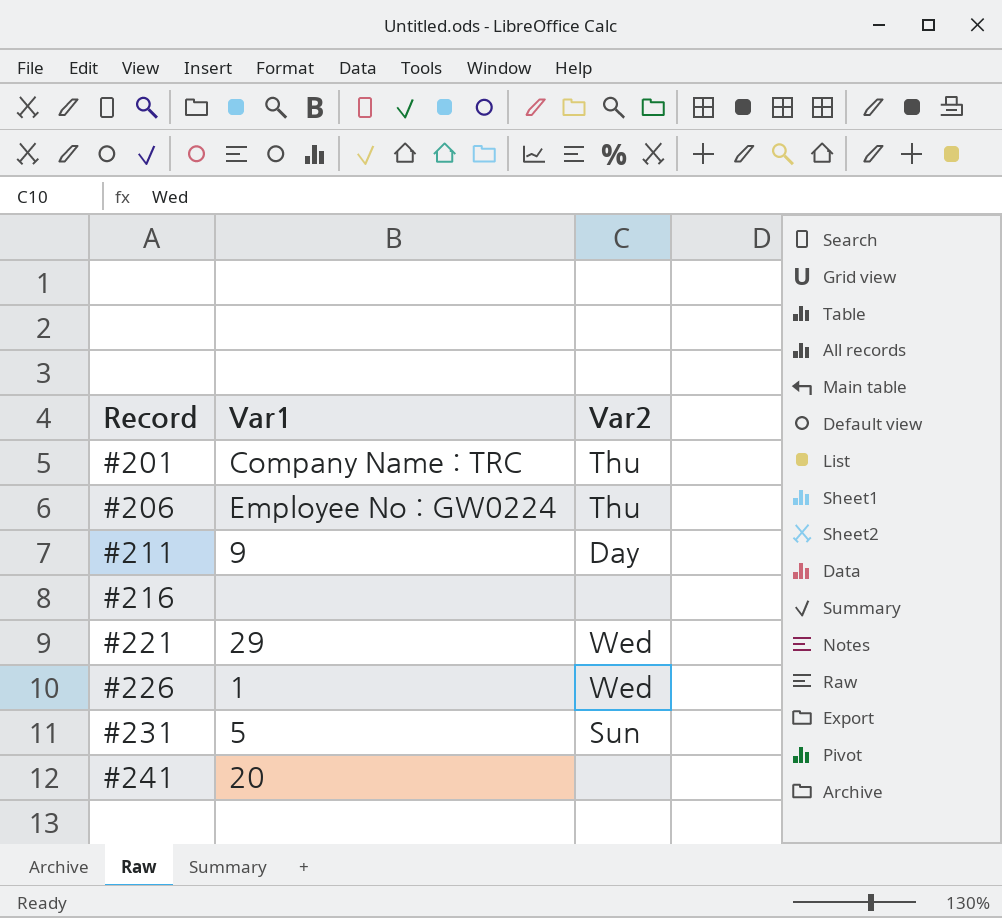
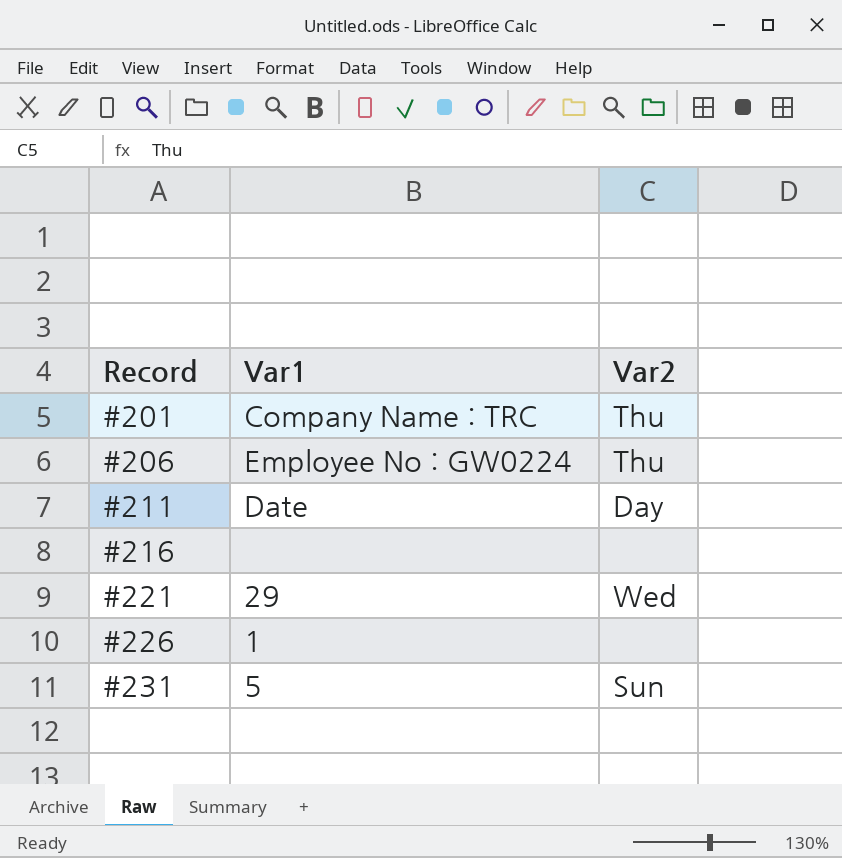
row #241: 20 | none -> none
#211 | Var1: 9 -> Date
#226 | Var2: Wed -> none

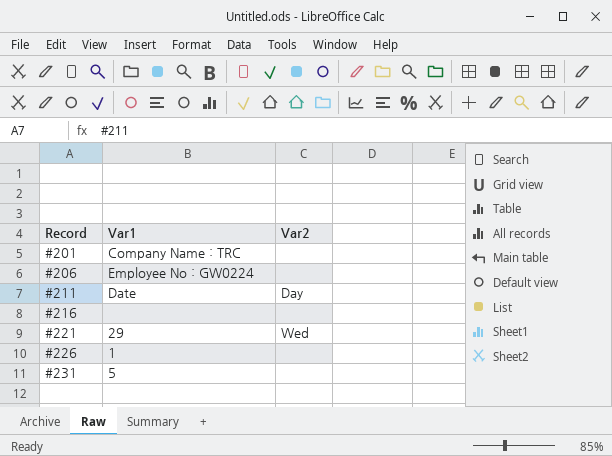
#201 | Var2: Thu -> none
#206 | Var2: Thu -> none
#231 | Var2: Sun -> none

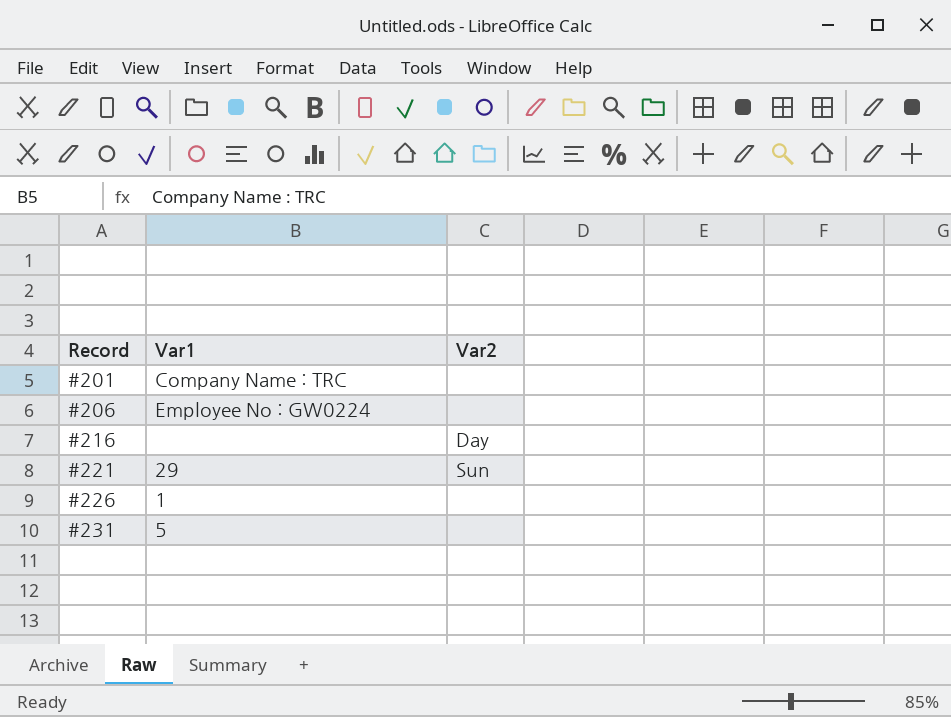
row #211: Date | Day -> none
#216 | Var2: none -> Day
#221 | Var2: Wed -> Sun

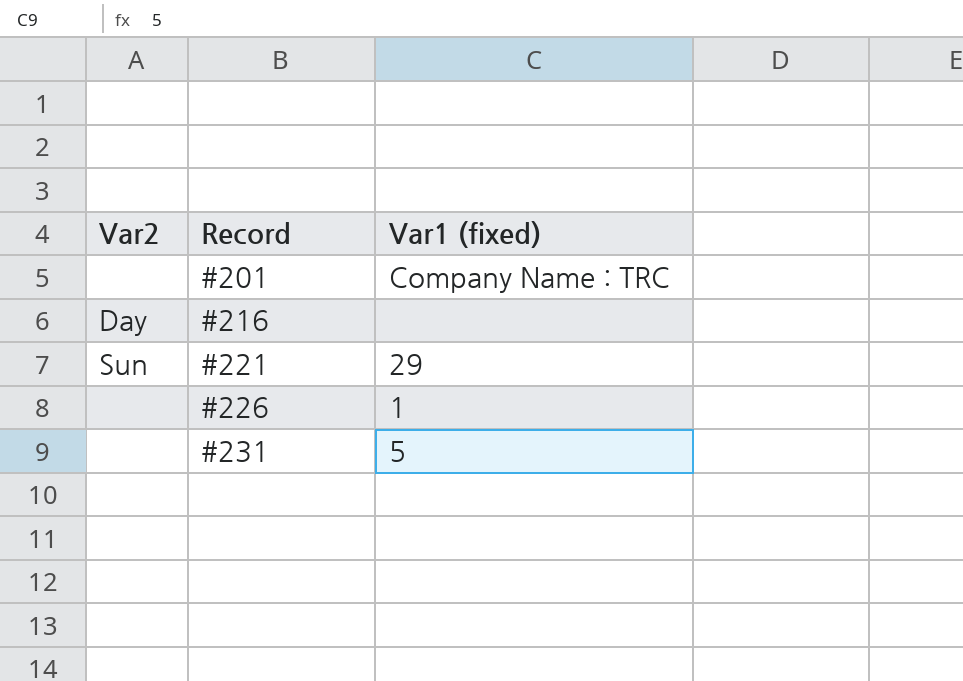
column Var2 | position: 3 -> 1
column name: Var1 -> Var1 (fixed)
row #206: Employee No : GW0224 | none -> none

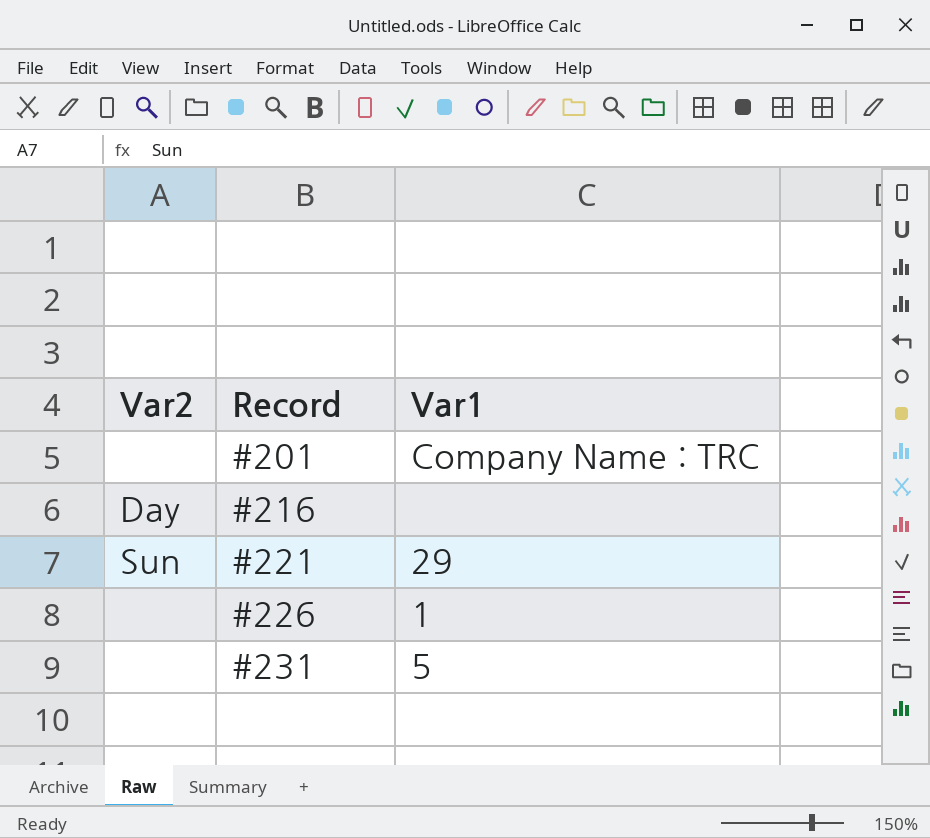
column name: Var1 (fixed) -> Var1

